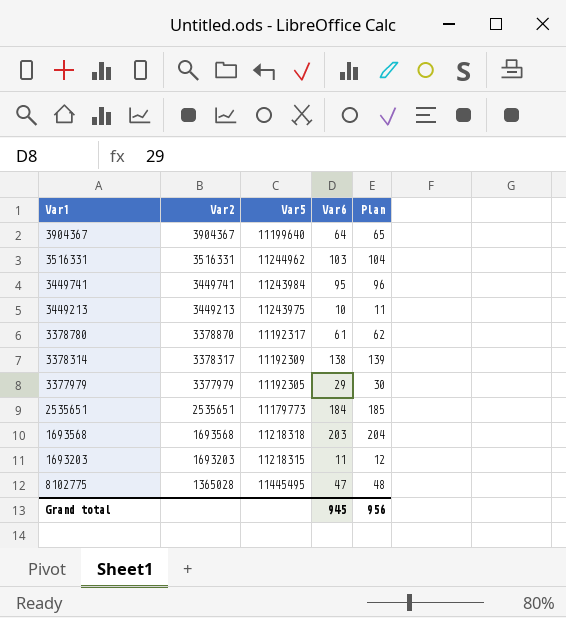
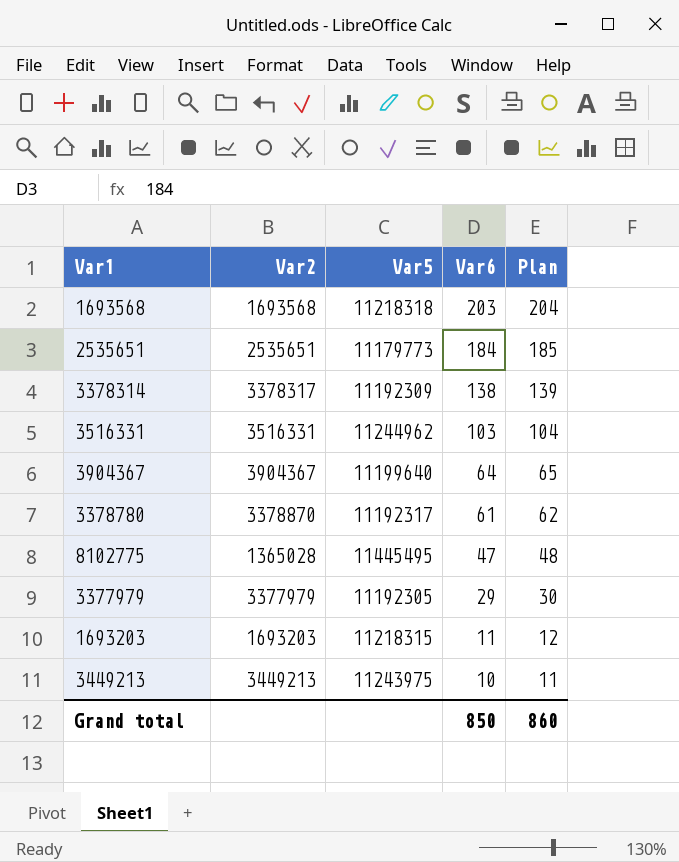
row order: Var2 descending -> Var6 descending
row 3449741: 3449741 | 11243984 | 95 | 96 -> none
Grand total | Var6: 945 -> 850
Grand total | Plan: 956 -> 860

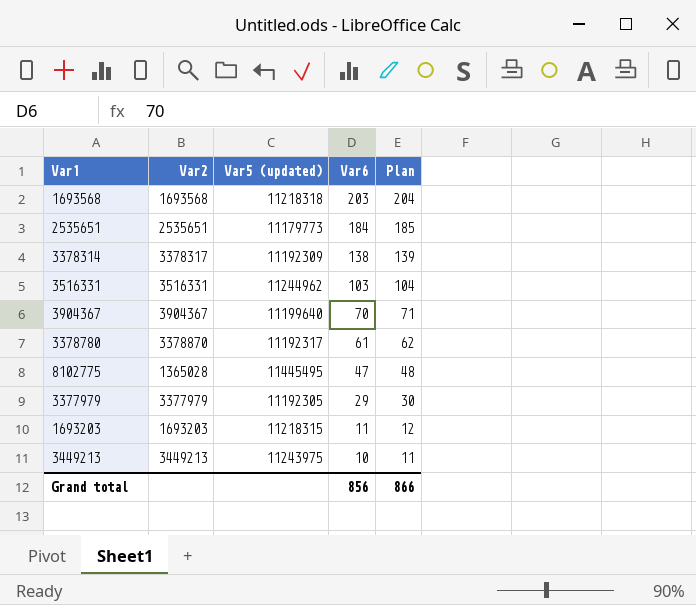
column name: Var5 -> Var5 (updated)
3904367 | Var6: 64 -> 70
3904367 | Plan: 65 -> 71
Grand total | Var6: 850 -> 856
Grand total | Plan: 860 -> 866

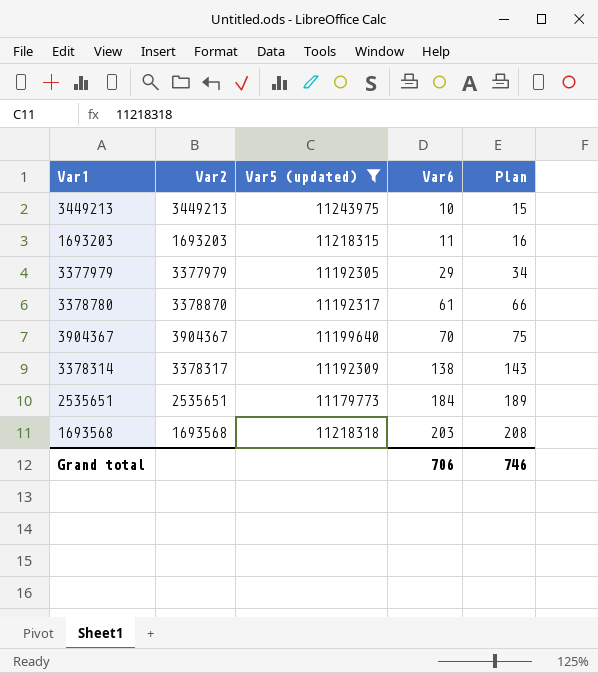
filter: none -> Var5 (updated) <= 11243975
row order: Var6 descending -> Var6 ascending
column Plan | formula: [Var6] + 1 -> [Var6] + 5
Grand total | Var6: 856 -> 706
Grand total | Plan: 866 -> 746

